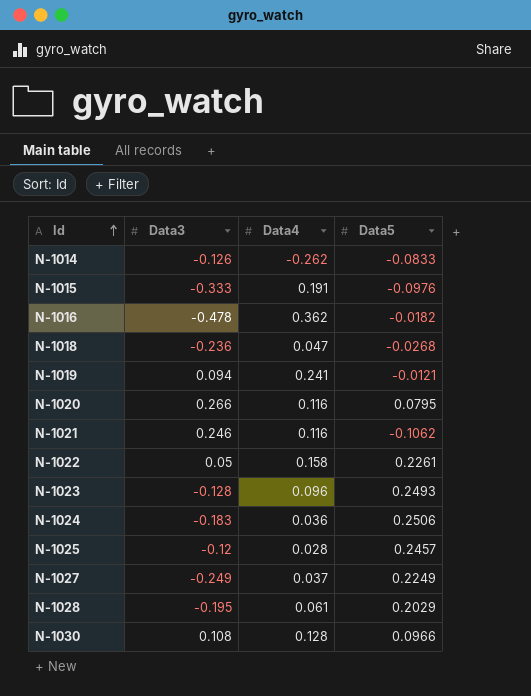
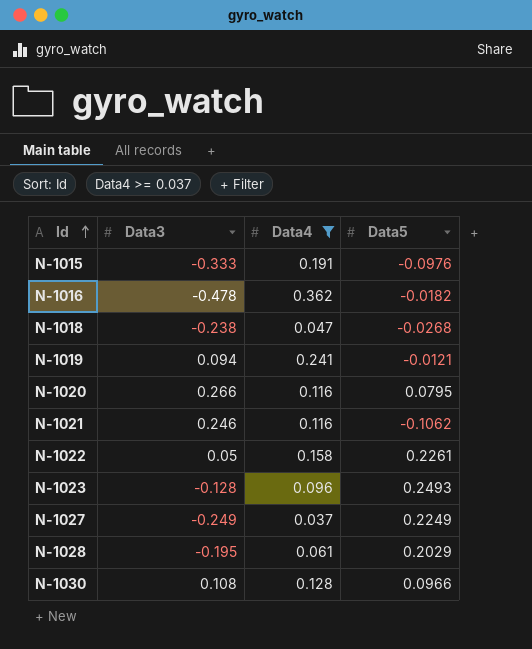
filter: none -> Data4 >= 0.037
N-1018 | Data3: -0.236 -> -0.238

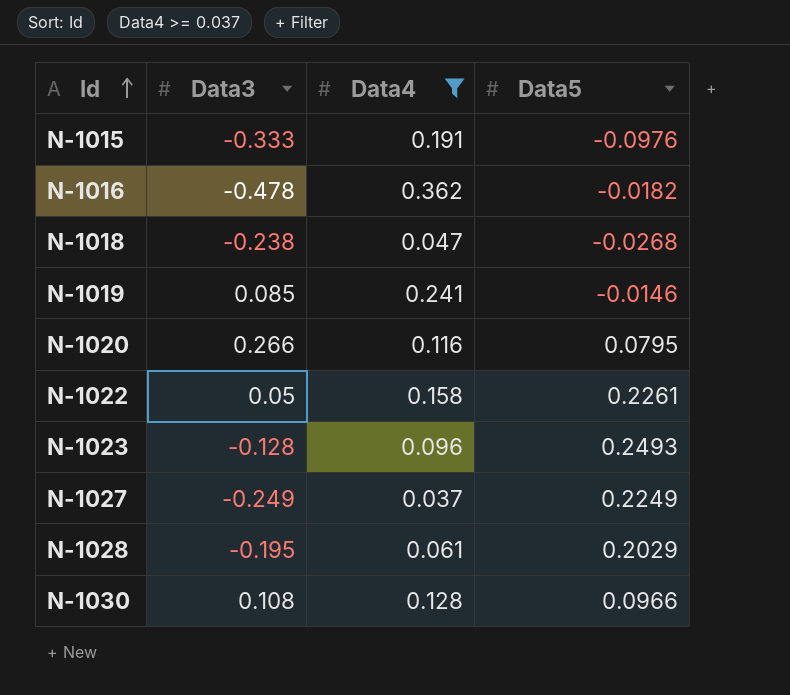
row N-1021: 0.246 | 0.116 | -0.1062 -> none
N-1019 | Data3: 0.094 -> 0.085
N-1019 | Data5: -0.0121 -> -0.0146

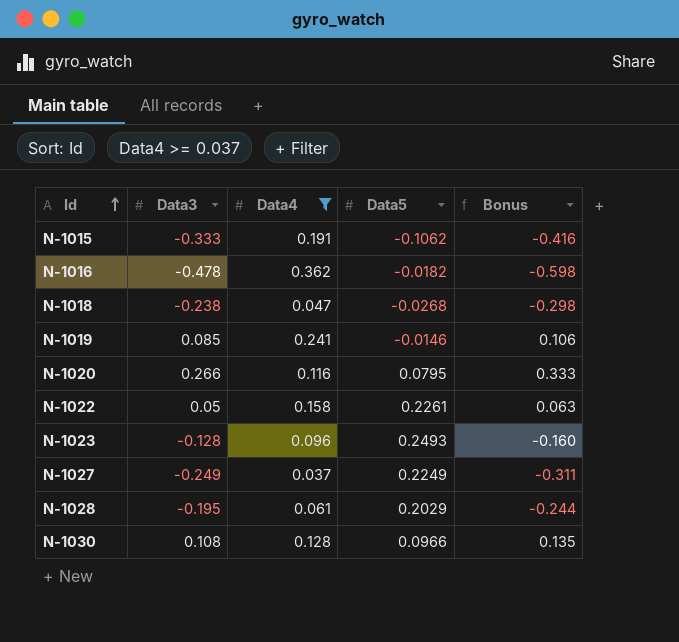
column Bonus | formula: none -> [Data3] * 1.25
N-1015 | Data5: -0.0976 -> -0.1062

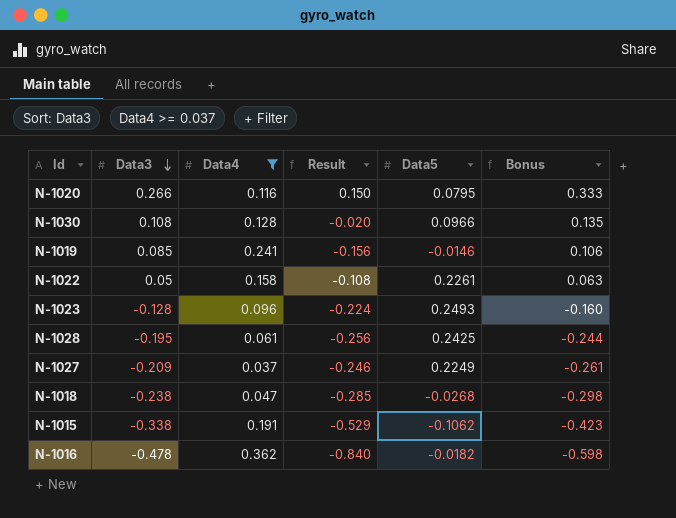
row order: Id ascending -> Data3 descending
column Result | formula: none -> [Data3] - [Data4]
N-1028 | Data5: 0.2029 -> 0.2425
N-1027 | Data3: -0.249 -> -0.209
N-1027 | Bonus: -0.311 -> -0.261
N-1015 | Data3: -0.333 -> -0.338
N-1015 | Bonus: -0.416 -> -0.423

